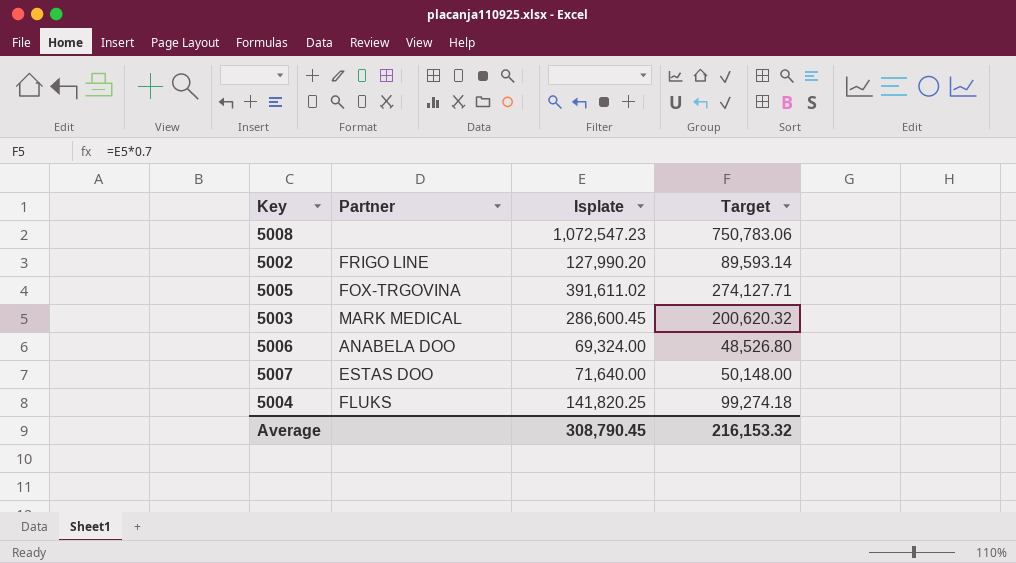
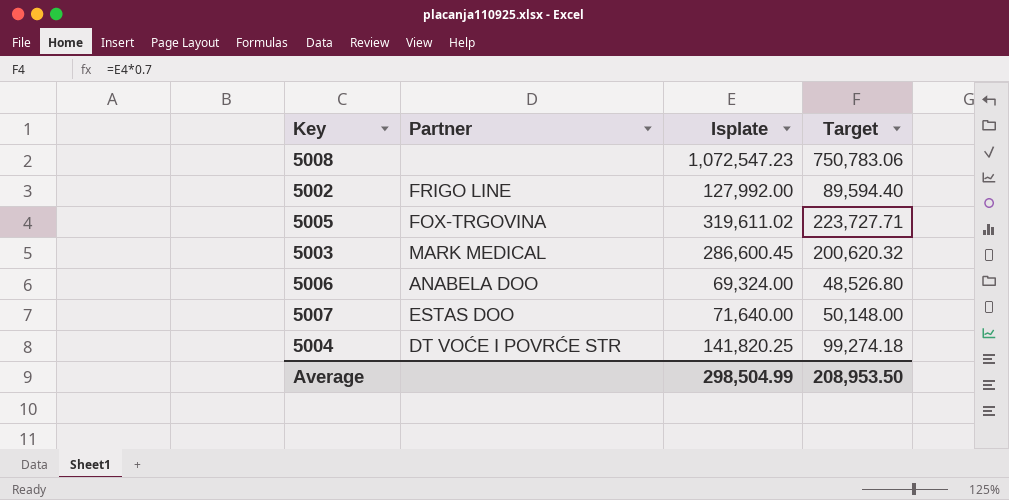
5002 | Isplate: 127,990.20 -> 127,992.00
5002 | Target: 89,593.14 -> 89,594.40
5005 | Isplate: 391,611.02 -> 319,611.02
5005 | Target: 274,127.71 -> 223,727.71
5004 | Partner: FLUKS -> DT VOĆE I POVRĆE STR
Average | Isplate: 308,790.45 -> 298,504.99
Average | Target: 216,153.32 -> 208,953.50

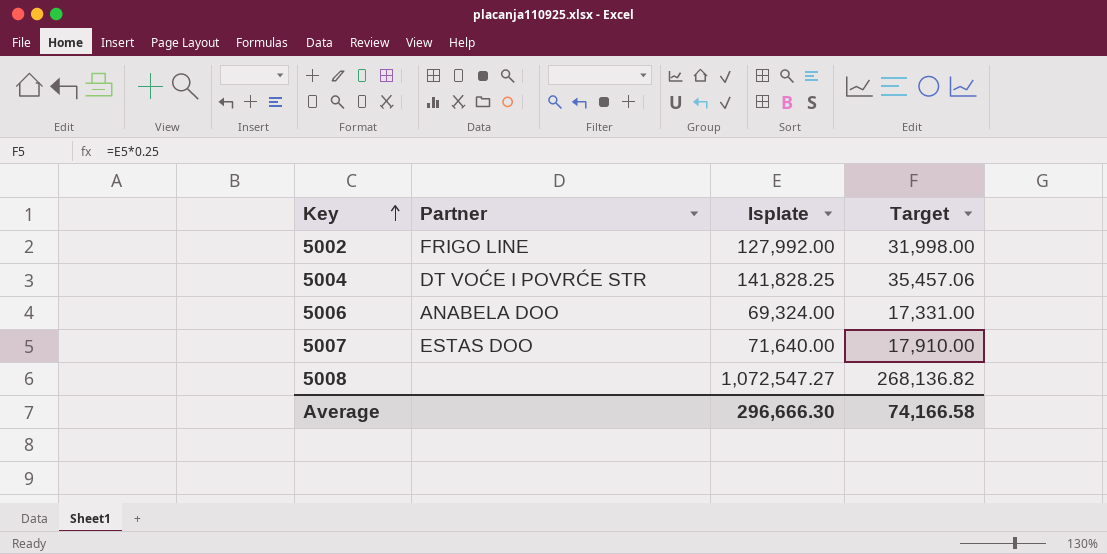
row order: none -> Key ascending
column Target | formula: [Isplate] * 0.7 -> [Isplate] * 0.25
row 5005: FOX-TRGOVINA | 319,611.02 | 223,727.71 -> none
row 5003: MARK MEDICAL | 286,600.45 | 200,620.32 -> none
5004 | Isplate: 141,820.25 -> 141,828.25
5008 | Isplate: 1,072,547.23 -> 1,072,547.27
Average | Isplate: 298,504.99 -> 296,666.30
Average | Target: 208,953.50 -> 74,166.58

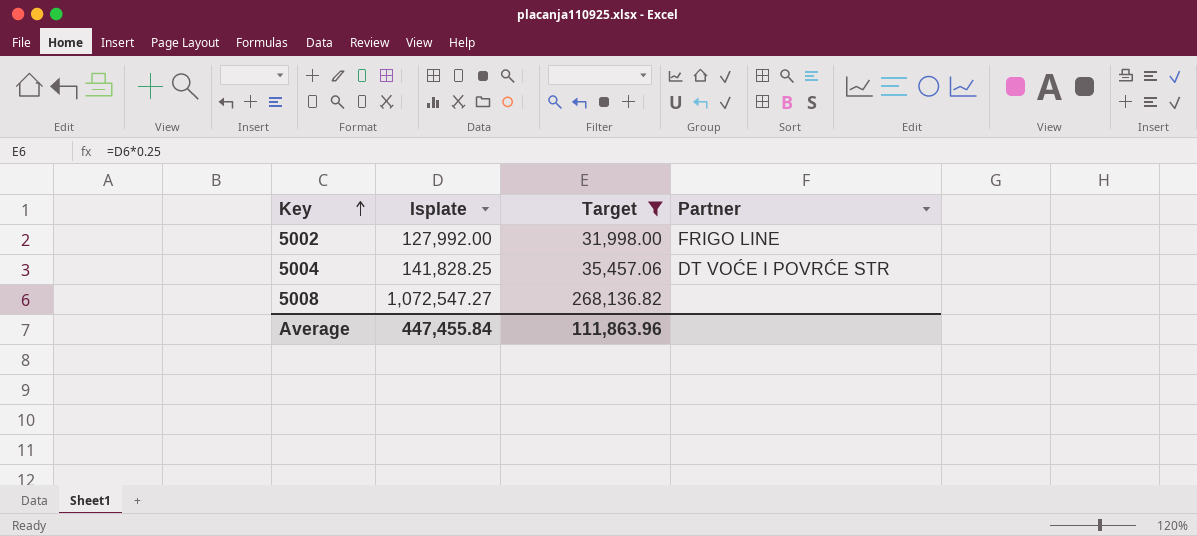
filter: none -> Target >= 31,998.00
column Partner | position: 2 -> 4
Average | Isplate: 296,666.30 -> 447,455.84
Average | Target: 74,166.58 -> 111,863.96

